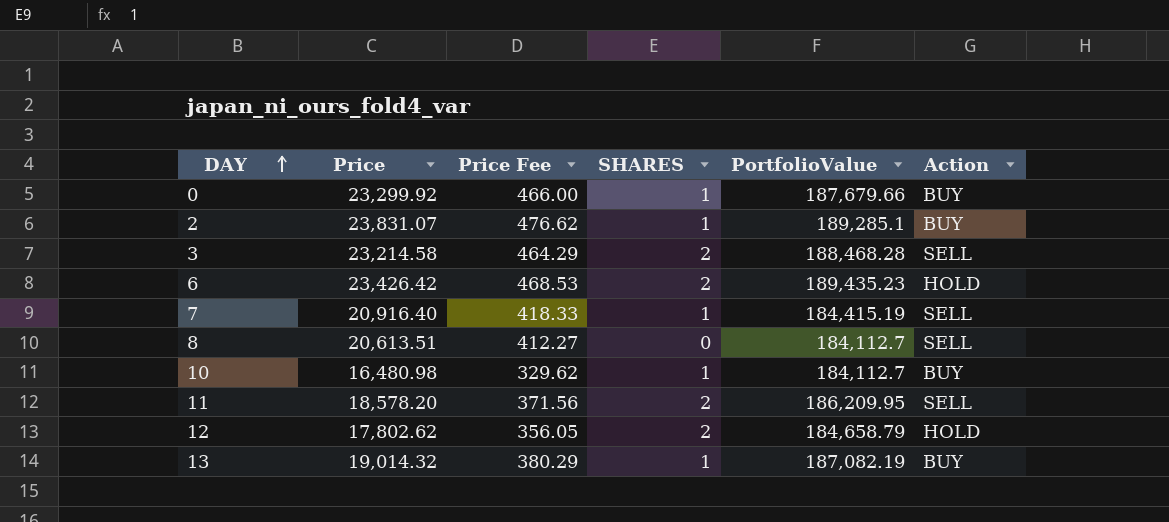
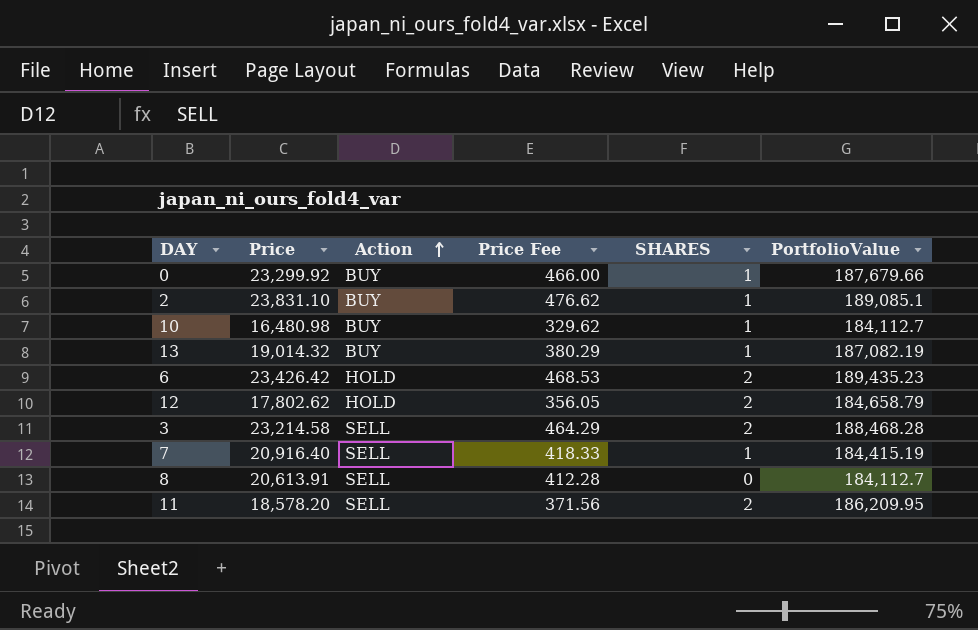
row order: DAY ascending -> Action ascending
column Action | position: 6 -> 3
2 | Price: 23,831.07 -> 23,831.10
2 | PortfolioValue: 189,285.1 -> 189,085.1
8 | Price: 20,613.51 -> 20,613.91
8 | Price Fee: 412.27 -> 412.28

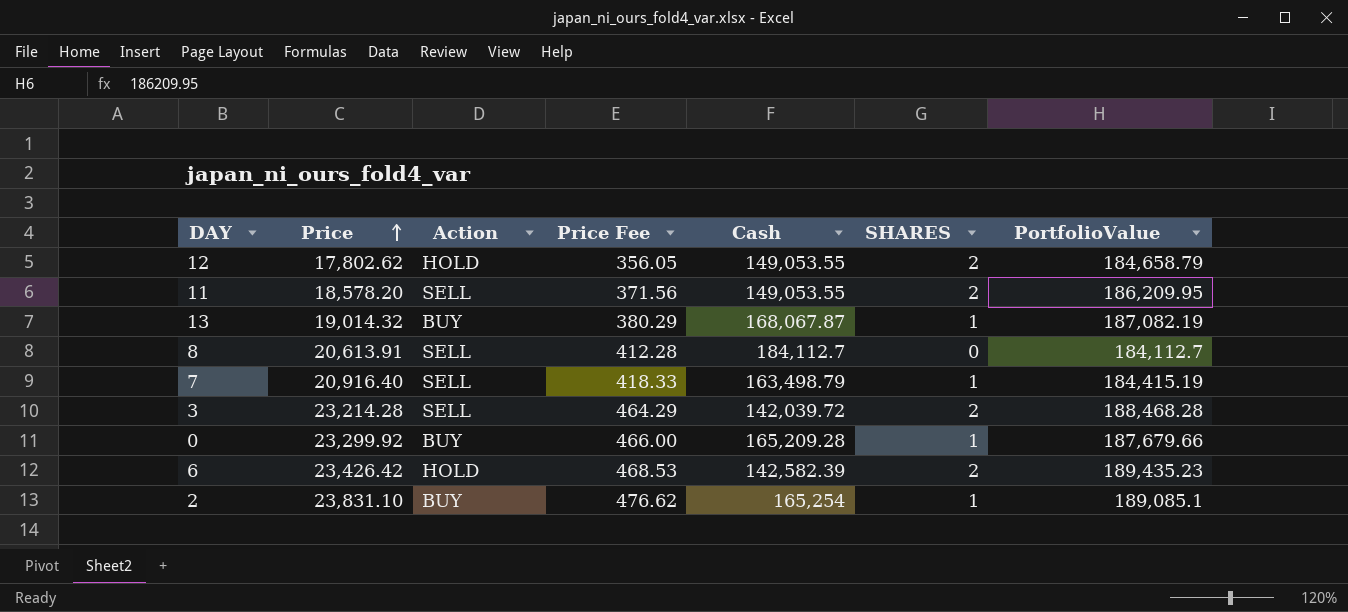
row order: Action ascending -> Price ascending
column Cash | position: none -> 5
row 10: 16,480.98 | BUY | 329.62 | 1 | 184,112.7 -> none
3 | Price: 23,214.58 -> 23,214.28

